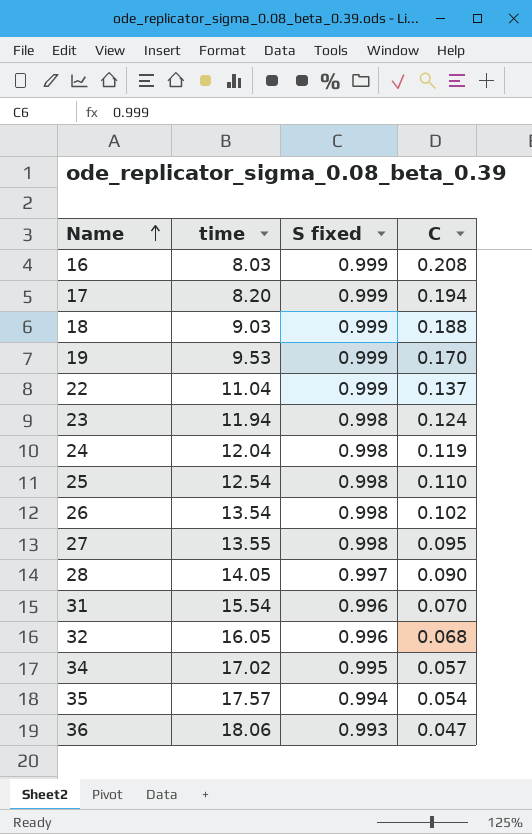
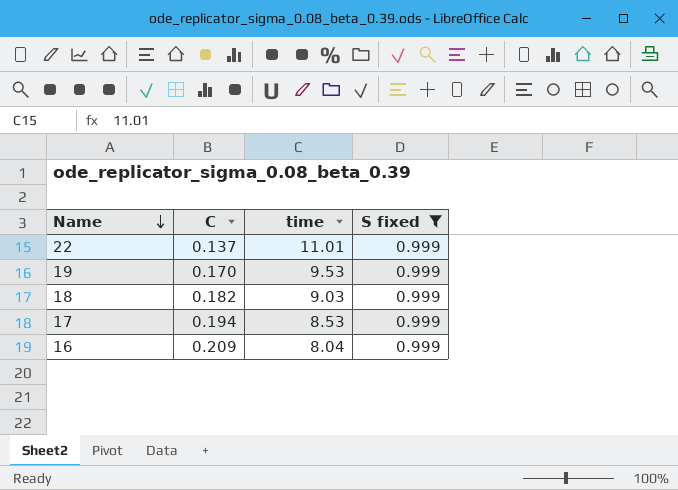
filter: none -> S fixed = 0.999
row order: Name ascending -> Name descending
column C | position: 4 -> 2
22 | time: 11.04 -> 11.01
18 | C: 0.188 -> 0.182
17 | time: 8.20 -> 8.53
16 | C: 0.208 -> 0.209
16 | time: 8.03 -> 8.04

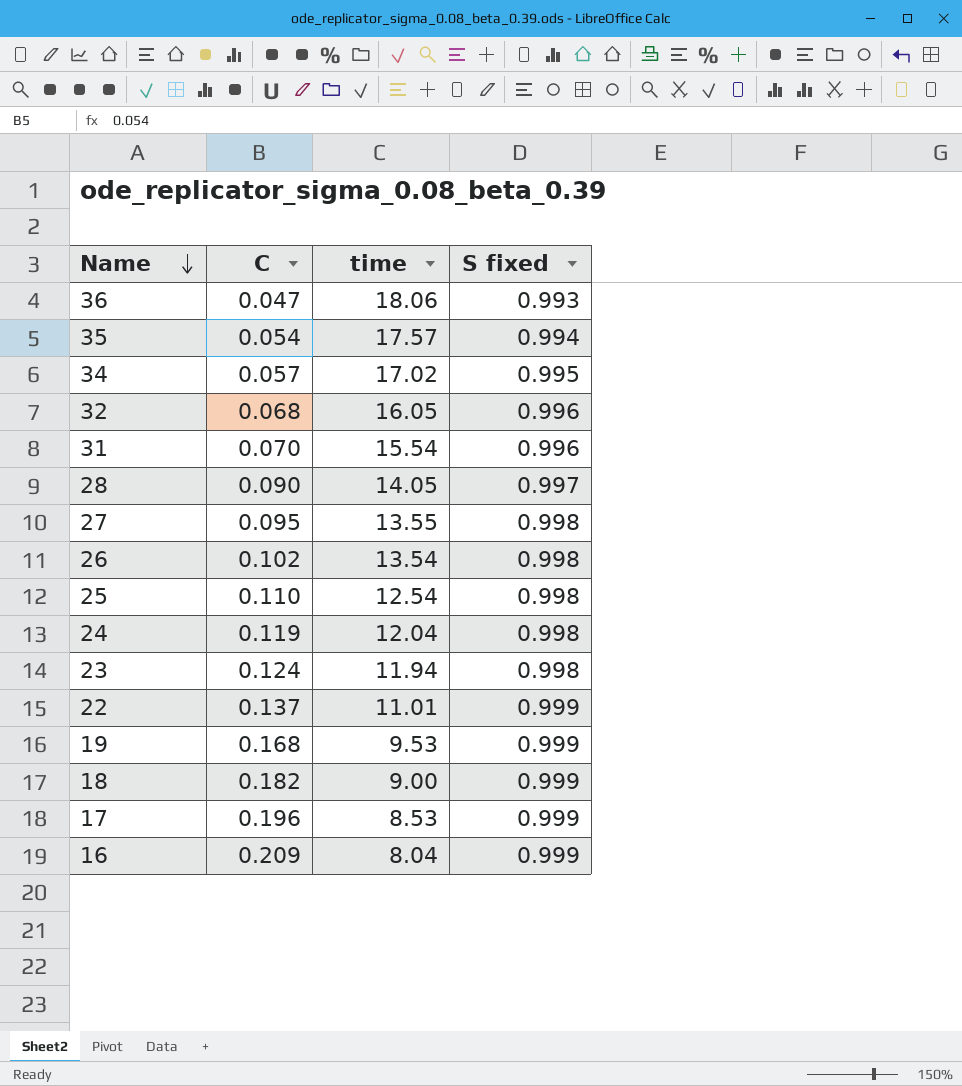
filter: S fixed = 0.999 -> none
19 | C: 0.170 -> 0.168
18 | time: 9.03 -> 9.00
17 | C: 0.194 -> 0.196

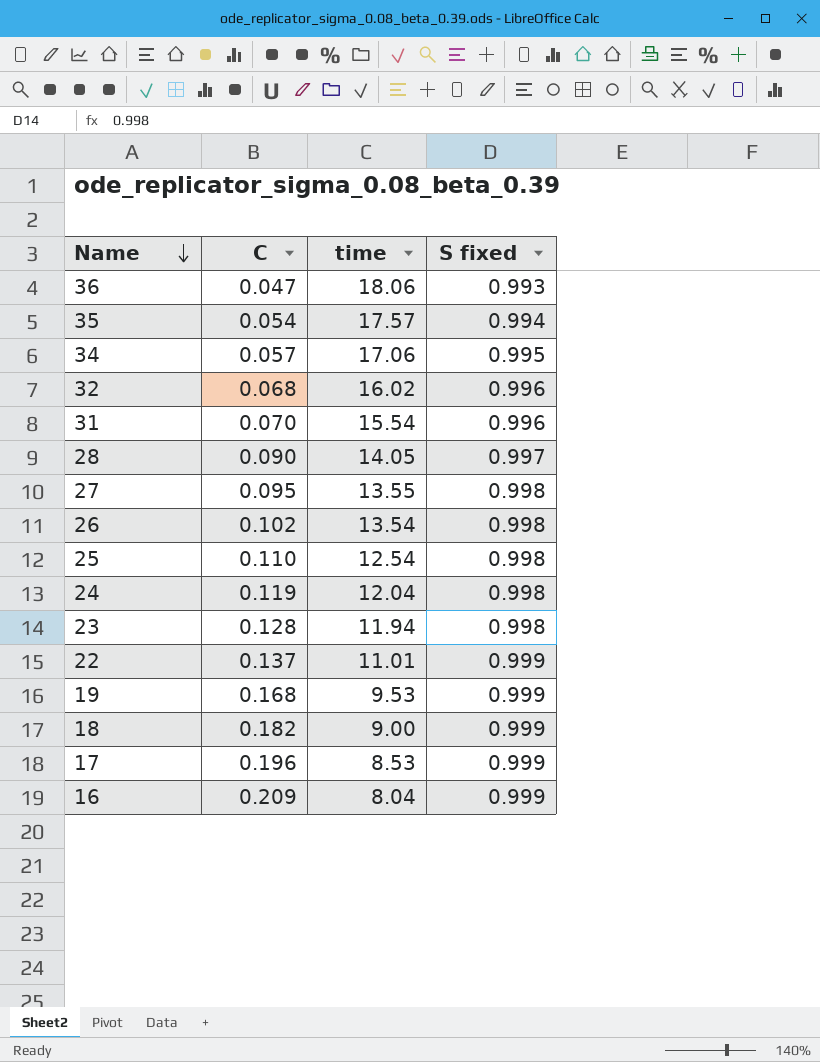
34 | time: 17.02 -> 17.06
32 | time: 16.05 -> 16.02
23 | C: 0.124 -> 0.128

